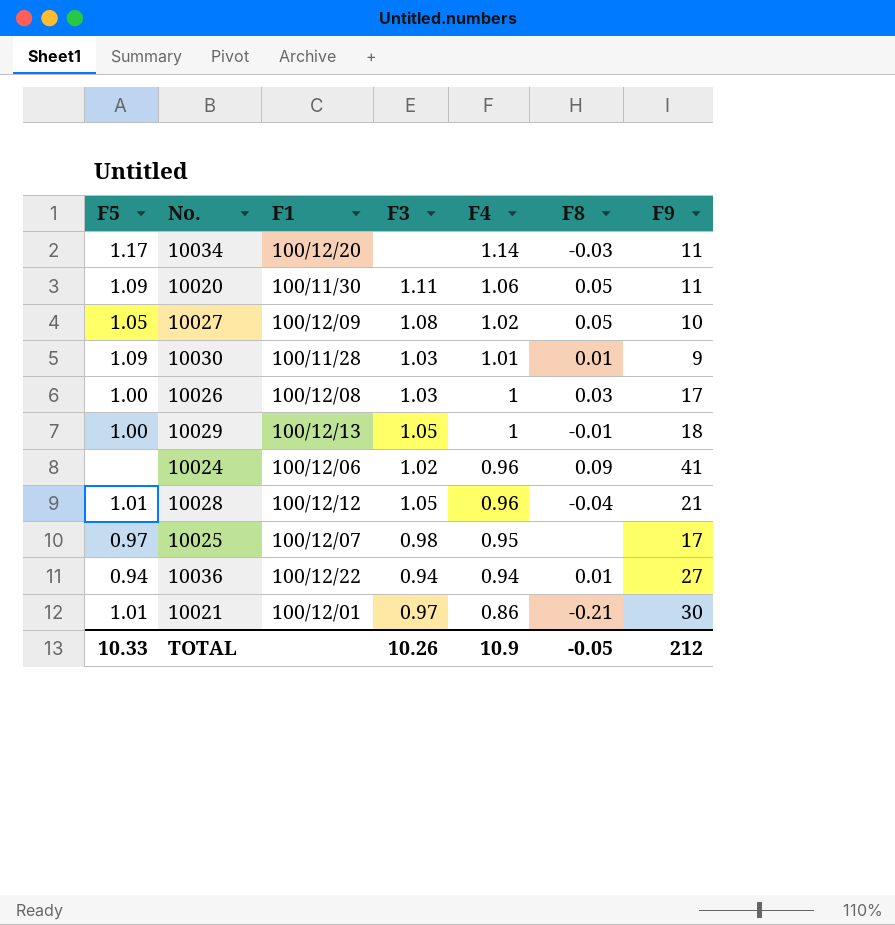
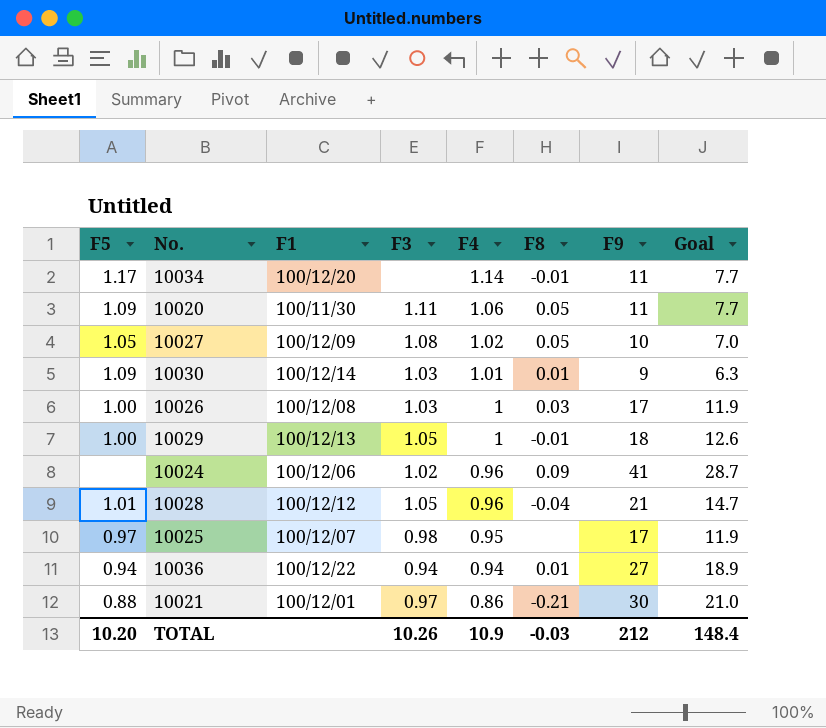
column Goal | formula: none -> [F9] * 0.7
10034 | F8: -0.03 -> -0.01
10030 | F1: 100/11/28 -> 100/12/14
10021 | F5: 1.01 -> 0.88
TOTAL | F5: 10.33 -> 10.20
TOTAL | F8: -0.05 -> -0.03

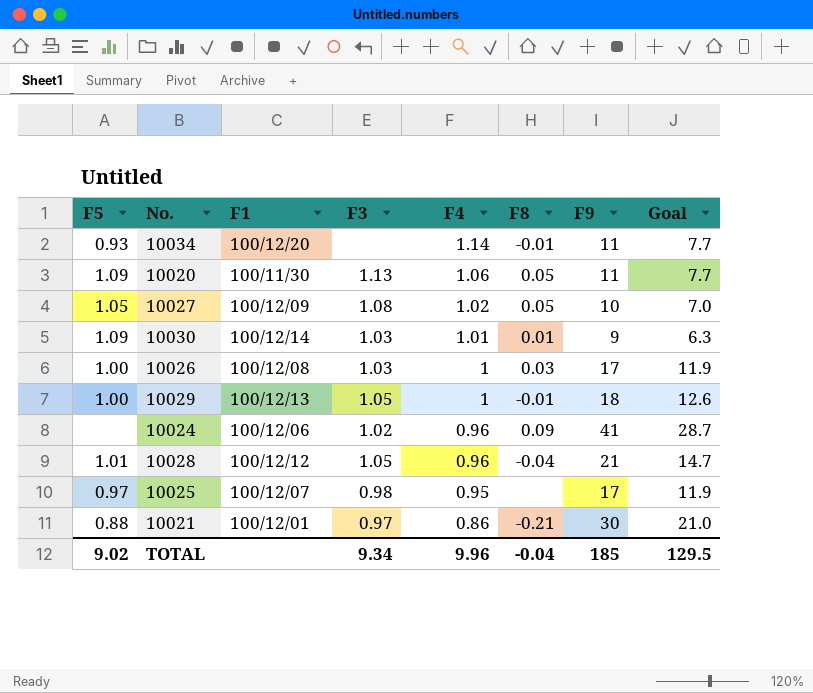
row 10036: 0.94 | 100/12/22 | 0.94 | 0.94 | 0.01 | 27 | 18.9 -> none
10034 | F5: 1.17 -> 0.93
10020 | F3: 1.11 -> 1.13
TOTAL | F5: 10.20 -> 9.02
TOTAL | F3: 10.26 -> 9.34
TOTAL | F4: 10.9 -> 9.96
TOTAL | F8: -0.03 -> -0.04
TOTAL | F9: 212 -> 185
TOTAL | Goal: 148.4 -> 129.5

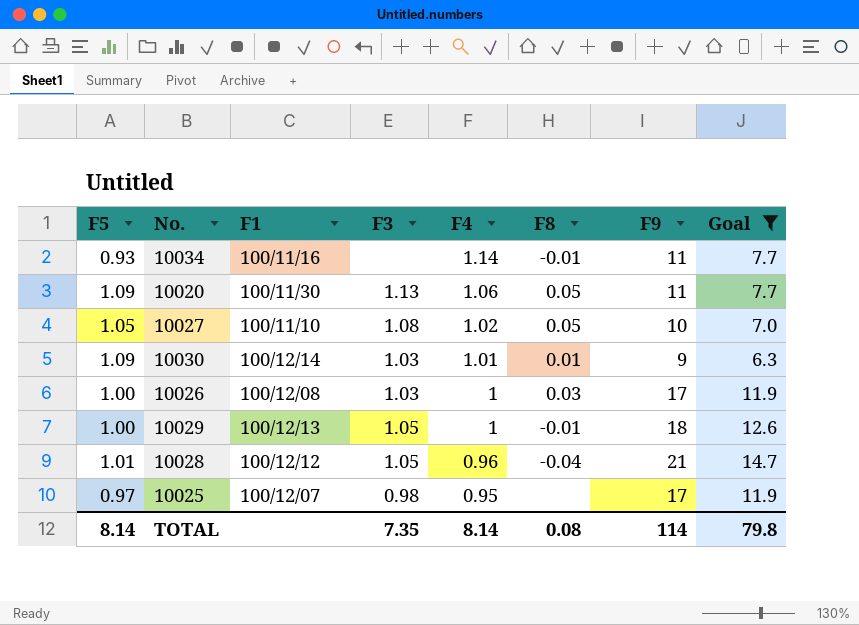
filter: none -> Goal <= 14.7
10034 | F1: 100/12/20 -> 100/11/16
10027 | F1: 100/12/09 -> 100/11/10
TOTAL | F5: 9.02 -> 8.14
TOTAL | F3: 9.34 -> 7.35
TOTAL | F4: 9.96 -> 8.14
TOTAL | F8: -0.04 -> 0.08
TOTAL | F9: 185 -> 114
TOTAL | Goal: 129.5 -> 79.8

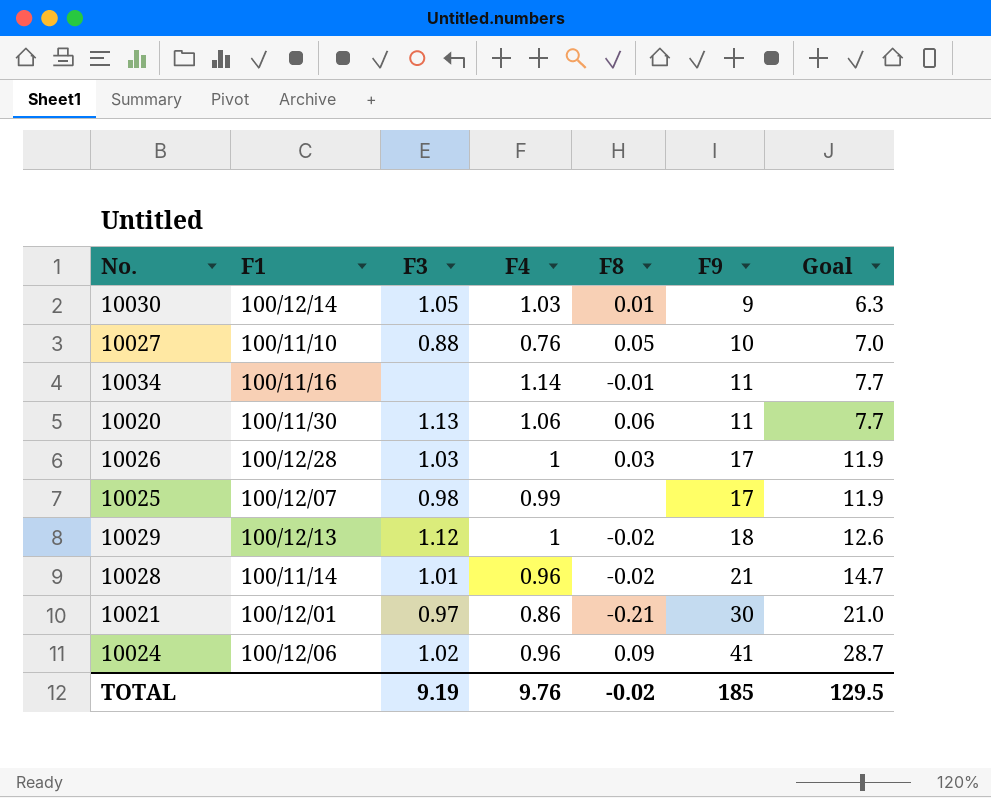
filter: Goal <= 14.7 -> none
row order: F4 descending -> F9 ascending
column F5 | position: 1 -> none
10030 | F3: 1.03 -> 1.05
10030 | F4: 1.01 -> 1.03
10027 | F3: 1.08 -> 0.88
10027 | F4: 1.02 -> 0.76
10020 | F8: 0.05 -> 0.06
10026 | F1: 100/12/08 -> 100/12/28
10025 | F4: 0.95 -> 0.99
10029 | F3: 1.05 -> 1.12
10029 | F8: -0.01 -> -0.02
10028 | F1: 100/12/12 -> 100/11/14
10028 | F3: 1.05 -> 1.01
10028 | F8: -0.04 -> -0.02
TOTAL | F3: 7.35 -> 9.19
TOTAL | F4: 8.14 -> 9.76
TOTAL | F8: 0.08 -> -0.02
TOTAL | F9: 114 -> 185
TOTAL | Goal: 79.8 -> 129.5

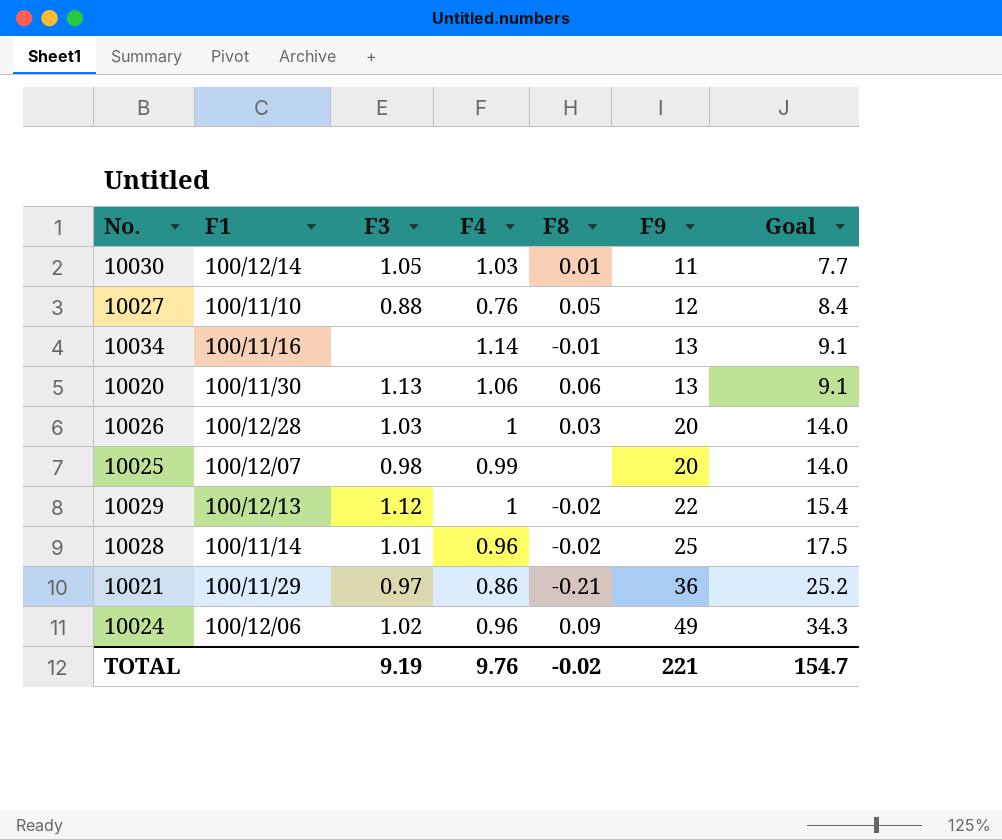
10030 | F9: 9 -> 11
10030 | Goal: 6.3 -> 7.7
10027 | F9: 10 -> 12
10027 | Goal: 7.0 -> 8.4
10034 | F9: 11 -> 13
10034 | Goal: 7.7 -> 9.1
10020 | F9: 11 -> 13
10020 | Goal: 7.7 -> 9.1
10026 | F9: 17 -> 20
10026 | Goal: 11.9 -> 14.0
10025 | F9: 17 -> 20
10025 | Goal: 11.9 -> 14.0
10029 | F9: 18 -> 22
10029 | Goal: 12.6 -> 15.4
10028 | F9: 21 -> 25
10028 | Goal: 14.7 -> 17.5
10021 | F1: 100/12/01 -> 100/11/29
10021 | F9: 30 -> 36
10021 | Goal: 21.0 -> 25.2
10024 | F9: 41 -> 49
10024 | Goal: 28.7 -> 34.3
TOTAL | F9: 185 -> 221
TOTAL | Goal: 129.5 -> 154.7

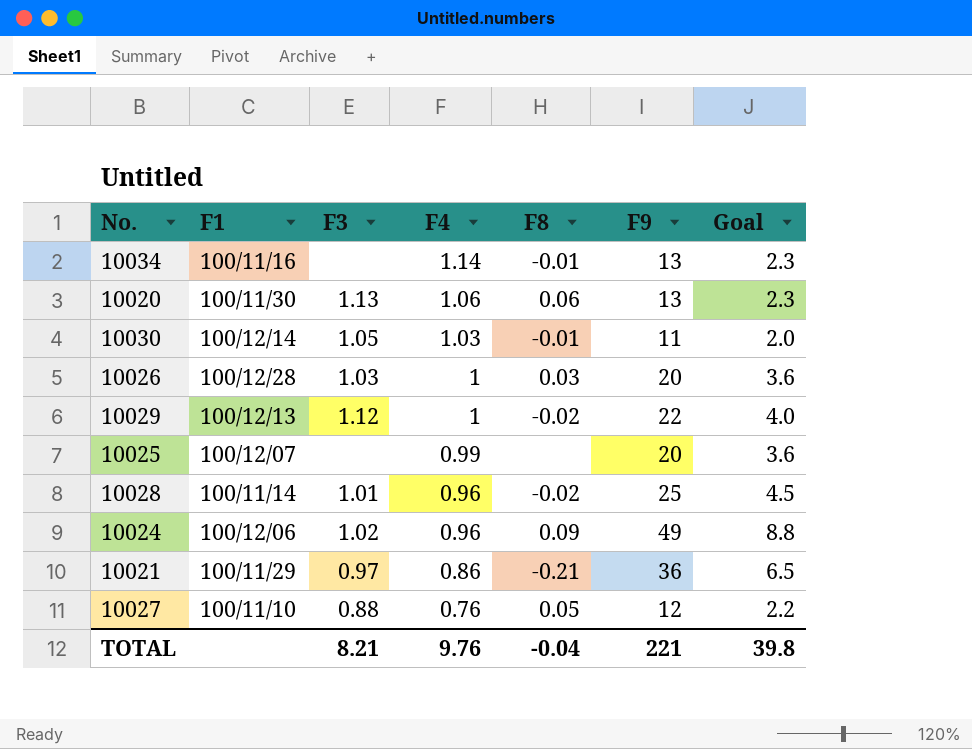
row order: F9 ascending -> F4 descending
column Goal | formula: [F9] * 0.7 -> [F9] * 0.18
10030 | F8: 0.01 -> -0.01
10025 | F3: 0.98 -> none
TOTAL | F3: 9.19 -> 8.21
TOTAL | F8: -0.02 -> -0.04
TOTAL | Goal: 154.7 -> 39.8

